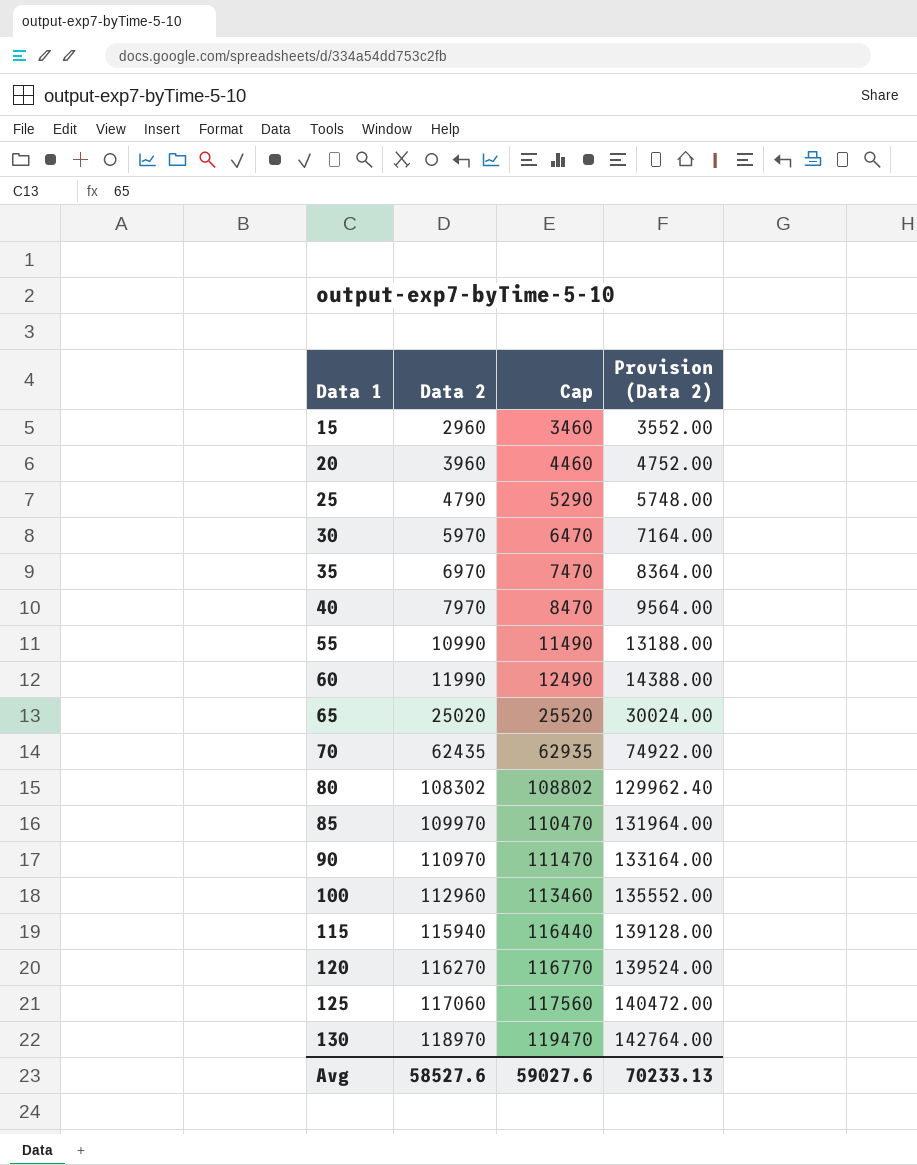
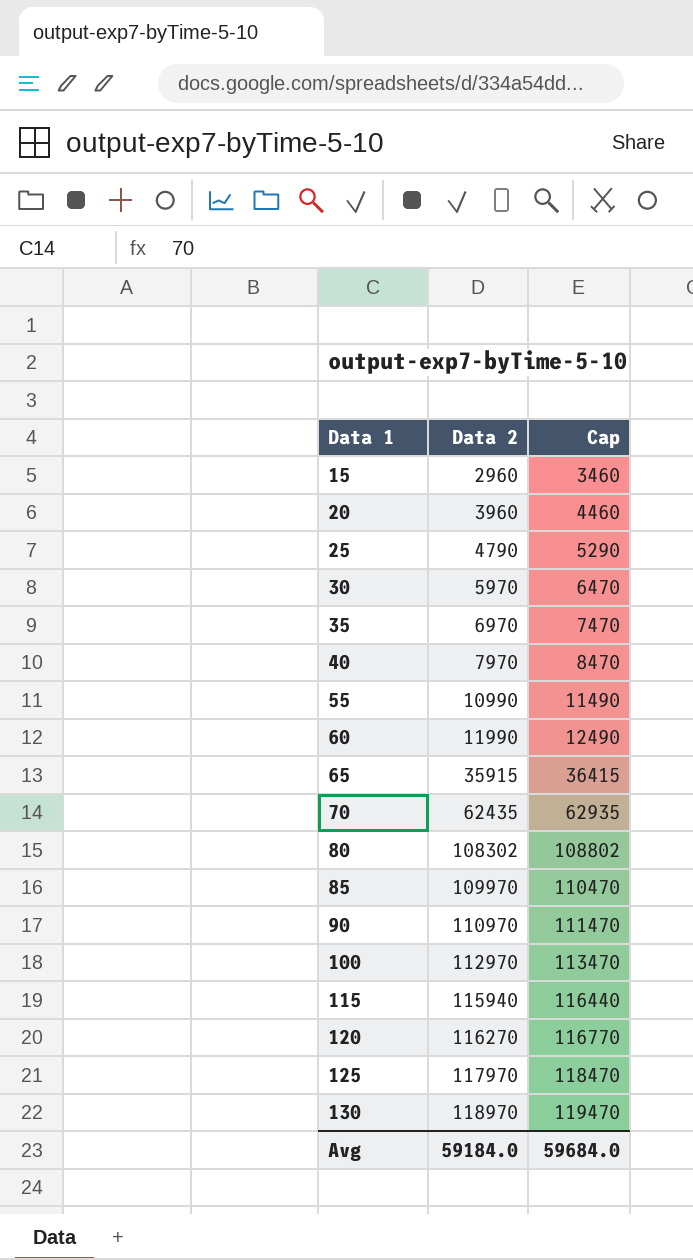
column Provision (Data 2) | formula: [Data 2] * 1.2 -> none
65 | Data 2: 25020 -> 35915
65 | Cap: 25520 -> 36415
100 | Data 2: 112960 -> 112970
100 | Cap: 113460 -> 113470
125 | Data 2: 117060 -> 117970
125 | Cap: 117560 -> 118470
Avg | Data 2: 58527.6 -> 59184.0
Avg | Cap: 59027.6 -> 59684.0

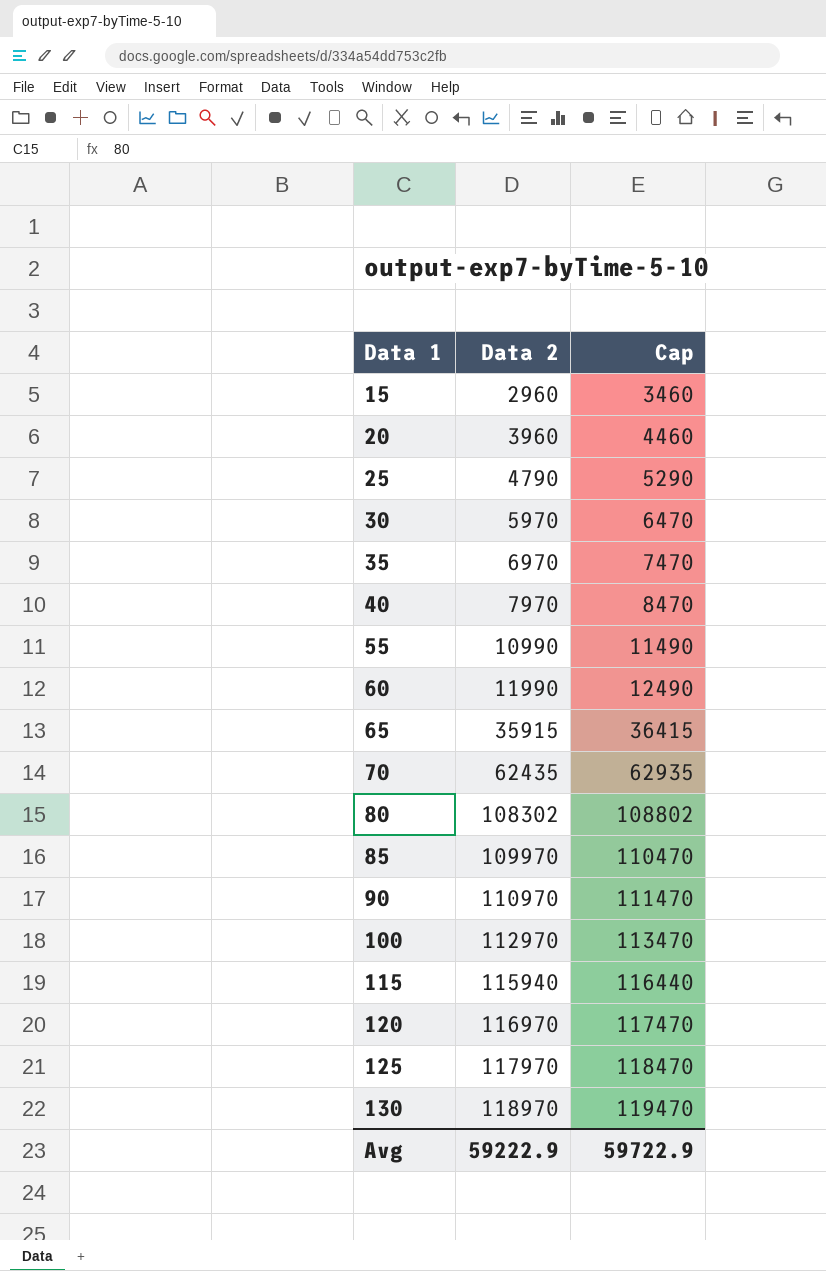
120 | Data 2: 116270 -> 116970
120 | Cap: 116770 -> 117470
Avg | Data 2: 59184.0 -> 59222.9
Avg | Cap: 59684.0 -> 59722.9

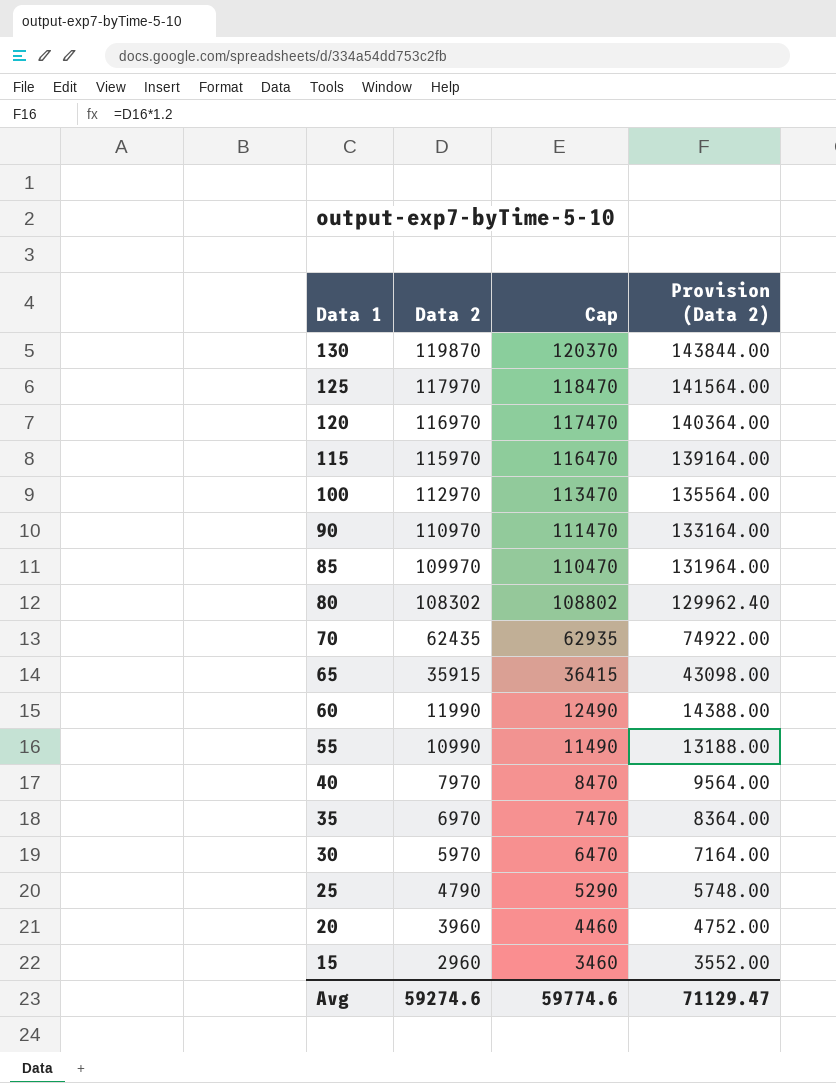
row order: Data 1 ascending -> Data 1 descending
column Provision (Data 2) | formula: none -> [Data 2] * 1.2
130 | Data 2: 118970 -> 119870
130 | Cap: 119470 -> 120370
115 | Data 2: 115940 -> 115970
115 | Cap: 116440 -> 116470
Avg | Data 2: 59222.9 -> 59274.6
Avg | Cap: 59722.9 -> 59774.6

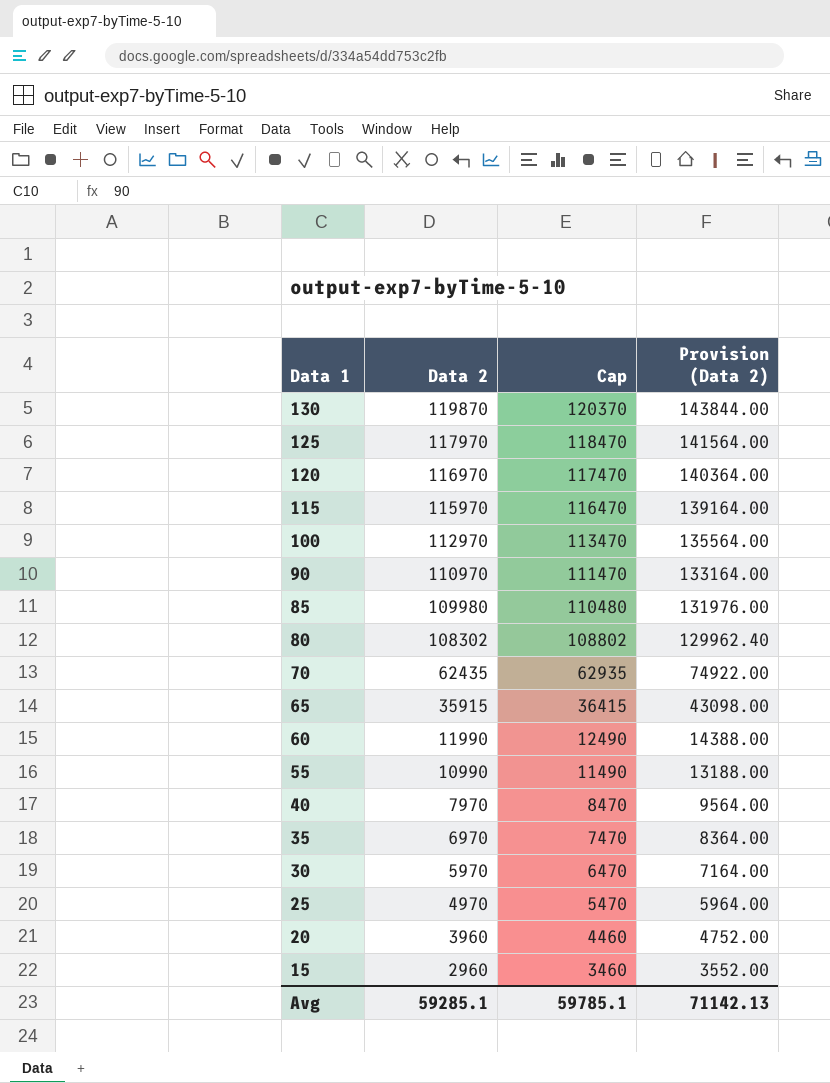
85 | Data 2: 109970 -> 109980
85 | Cap: 110470 -> 110480
85 | Provision (Data 2): 131964.00 -> 131976.00
25 | Data 2: 4790 -> 4970
25 | Cap: 5290 -> 5470
25 | Provision (Data 2): 5748.00 -> 5964.00
Avg | Data 2: 59274.6 -> 59285.1
Avg | Cap: 59774.6 -> 59785.1
Avg | Provision (Data 2): 71129.47 -> 71142.13

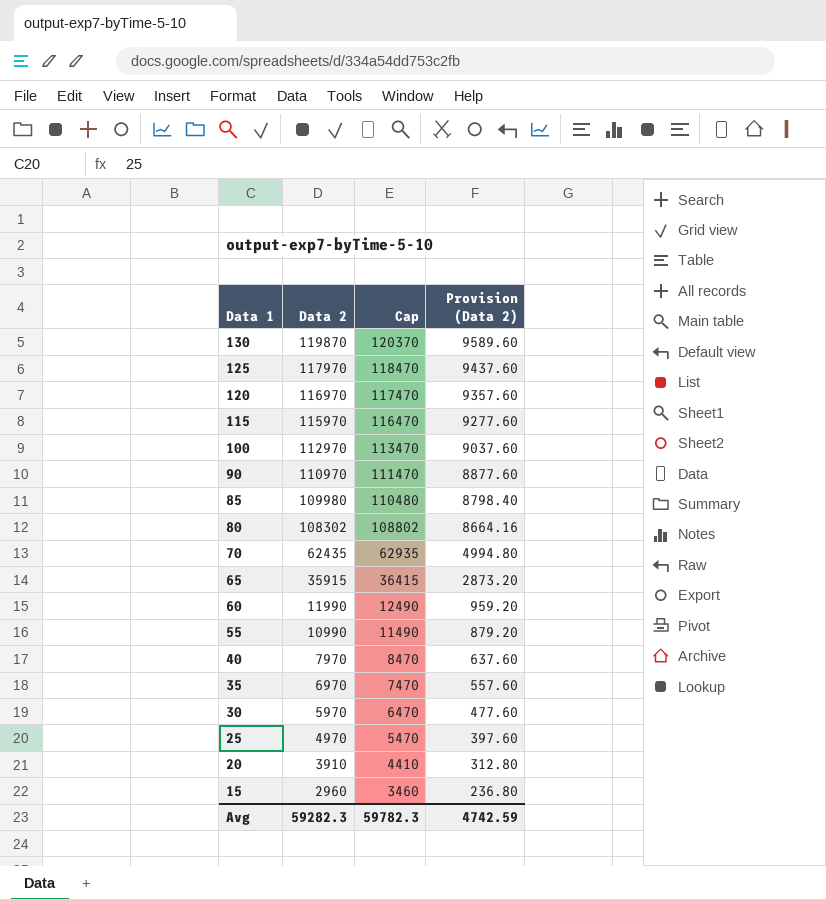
column Provision (Data 2) | formula: [Data 2] * 1.2 -> [Data 2] * 0.08
20 | Data 2: 3960 -> 3910
20 | Cap: 4460 -> 4410
Avg | Data 2: 59285.1 -> 59282.3
Avg | Cap: 59785.1 -> 59782.3
Avg | Provision (Data 2): 71142.13 -> 4742.59

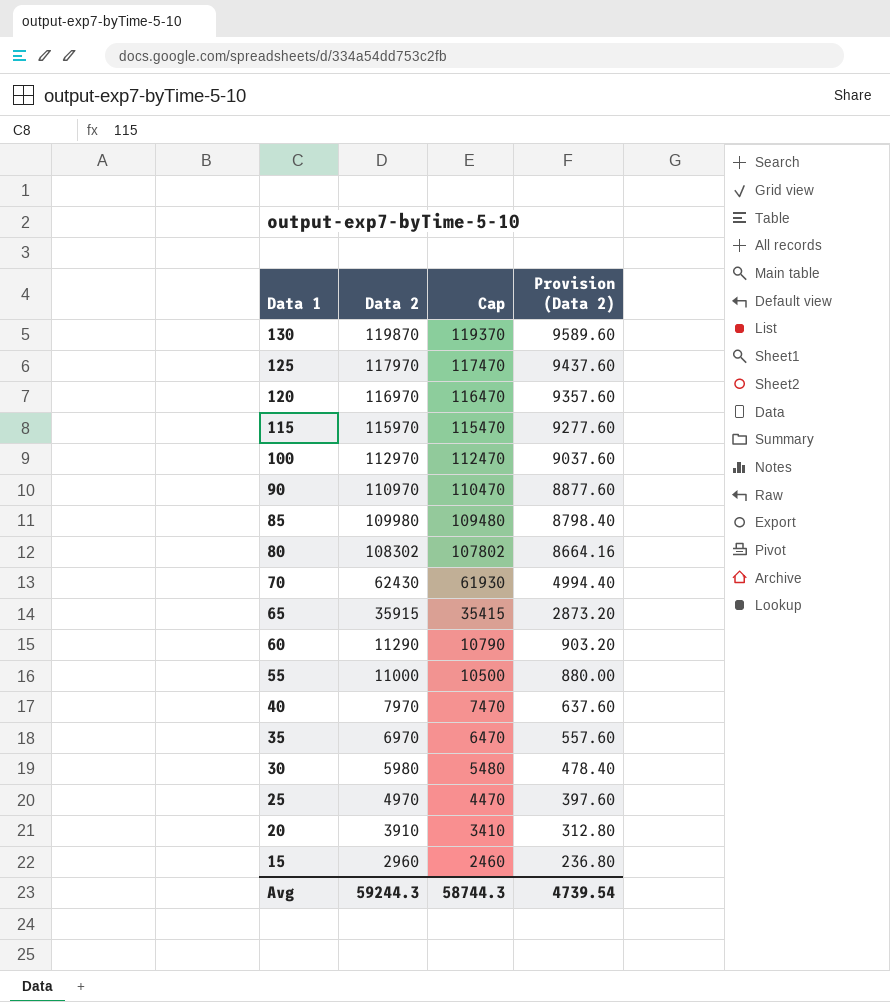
column Cap | formula: [Data 2] + 500 -> [Data 2] - 500
70 | Data 2: 62435 -> 62430
70 | Provision (Data 2): 4994.80 -> 4994.40
60 | Data 2: 11990 -> 11290
60 | Provision (Data 2): 959.20 -> 903.20
55 | Data 2: 10990 -> 11000
55 | Provision (Data 2): 879.20 -> 880.00
30 | Data 2: 5970 -> 5980
30 | Provision (Data 2): 477.60 -> 478.40
Avg | Data 2: 59282.3 -> 59244.3
Avg | Cap: 59782.3 -> 58744.3
Avg | Provision (Data 2): 4742.59 -> 4739.54

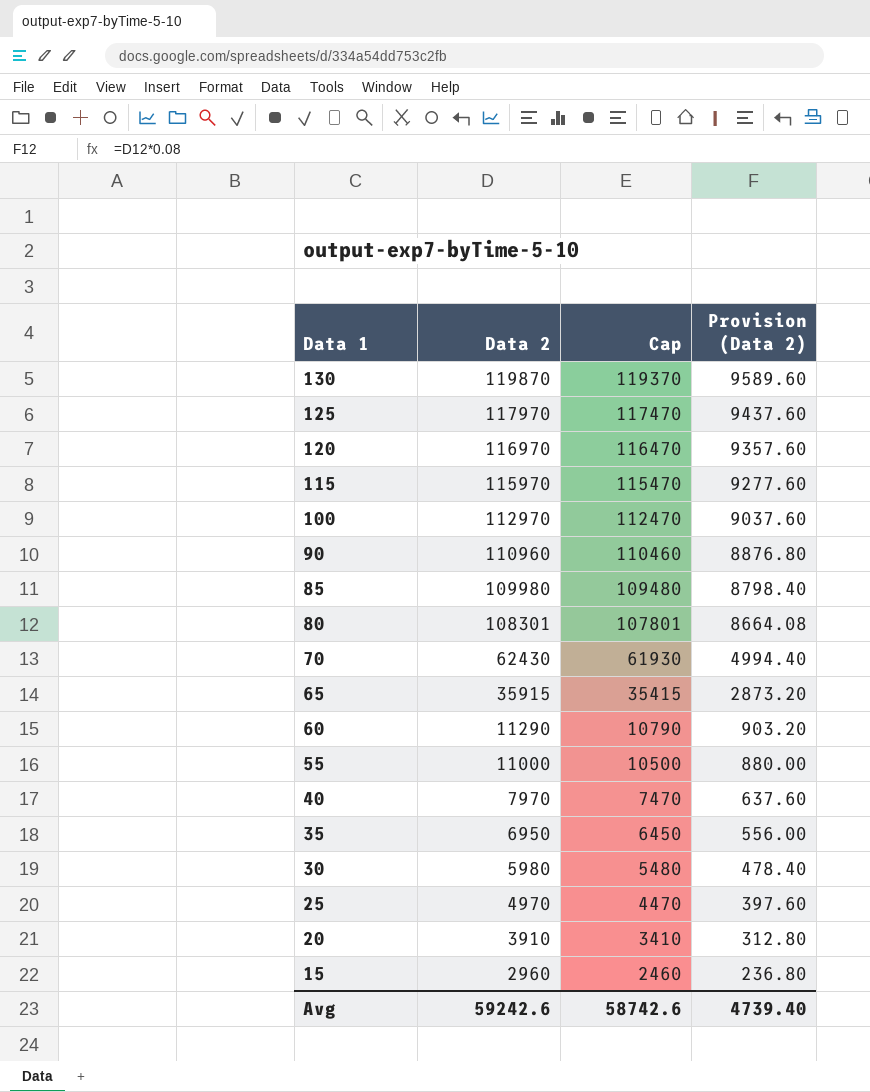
90 | Data 2: 110970 -> 110960
90 | Cap: 110470 -> 110460
90 | Provision (Data 2): 8877.60 -> 8876.80
80 | Data 2: 108302 -> 108301
80 | Cap: 107802 -> 107801
80 | Provision (Data 2): 8664.16 -> 8664.08
35 | Data 2: 6970 -> 6950
35 | Cap: 6470 -> 6450
35 | Provision (Data 2): 557.60 -> 556.00
Avg | Data 2: 59244.3 -> 59242.6
Avg | Cap: 58744.3 -> 58742.6
Avg | Provision (Data 2): 4739.54 -> 4739.40

